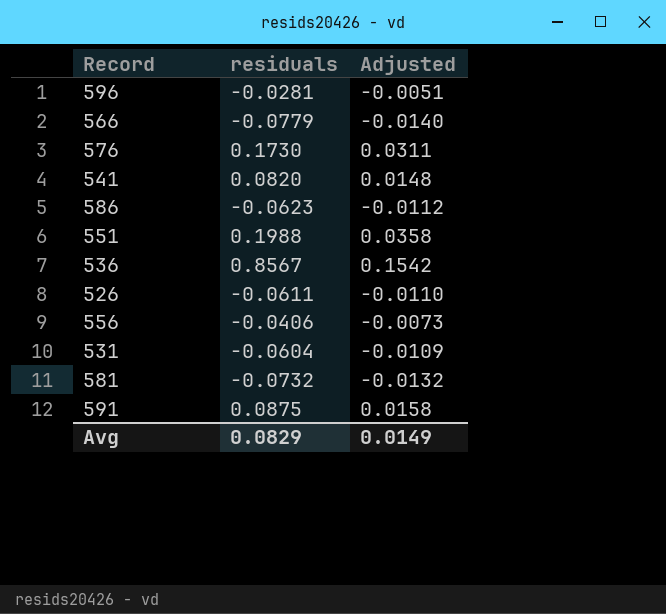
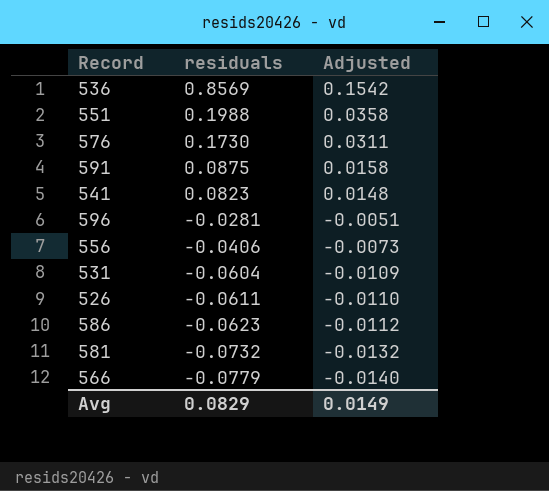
row order: none -> residuals descending
536 | residuals: 0.8567 -> 0.8569
541 | residuals: 0.0820 -> 0.0823

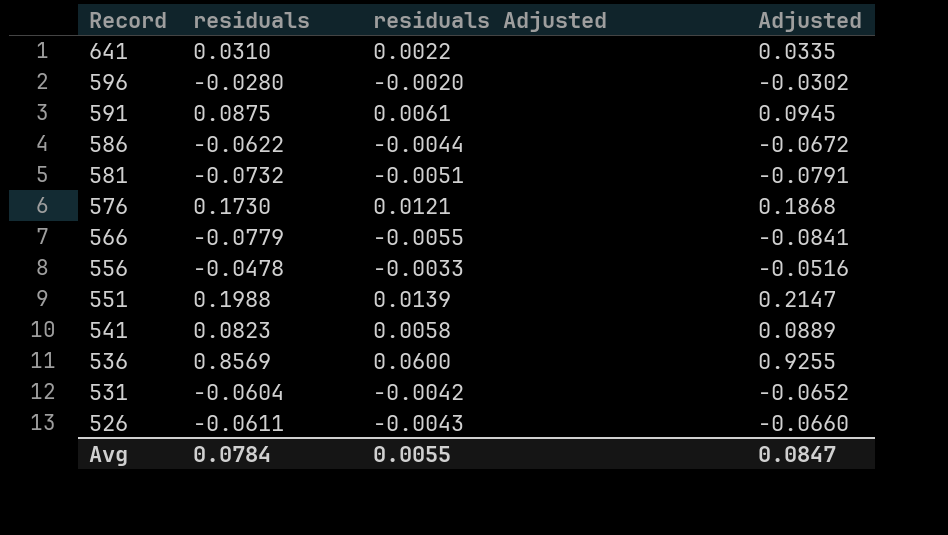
row order: residuals descending -> Record descending
column residuals Adjusted | formula: none -> [residuals] * 0.07
column Adjusted | formula: [residuals] * 0.18 -> [residuals] * 1.08
row 641: none -> 0.0310 | 0.0022 | 0.0335
596 | residuals: -0.0281 -> -0.0280
586 | residuals: -0.0623 -> -0.0622
556 | residuals: -0.0406 -> -0.0478
Avg | residuals: 0.0829 -> 0.0784
Avg | Adjusted: 0.0149 -> 0.0847

